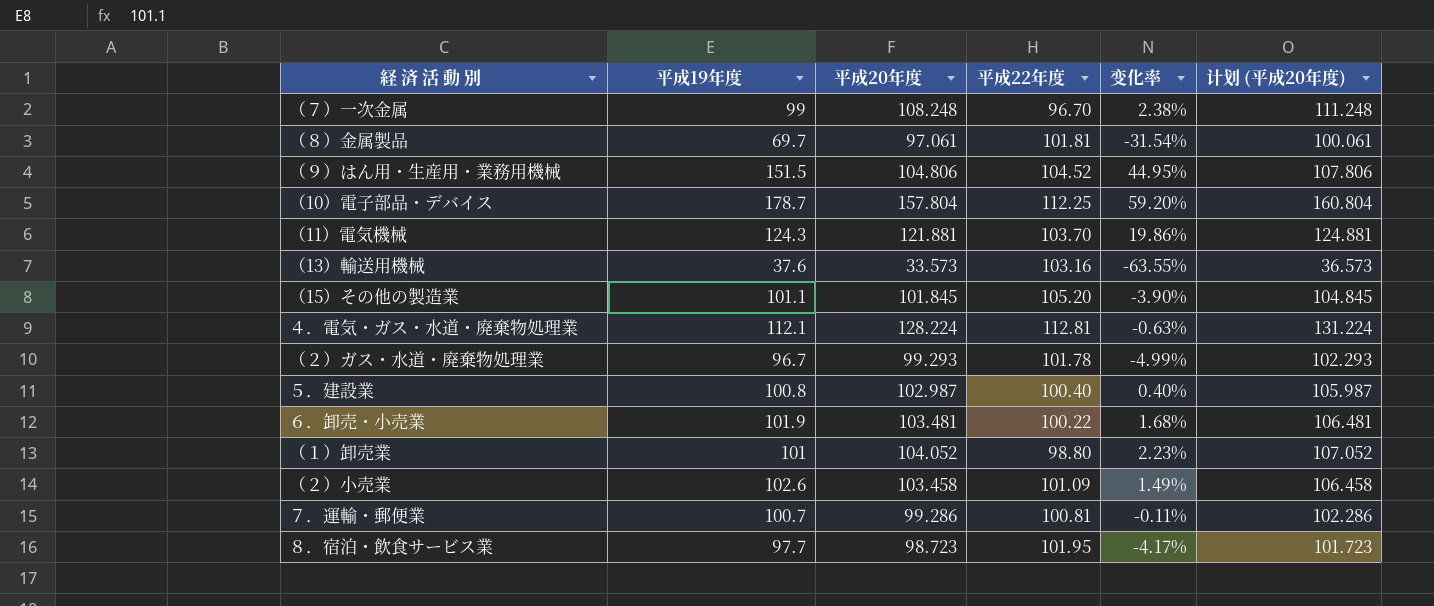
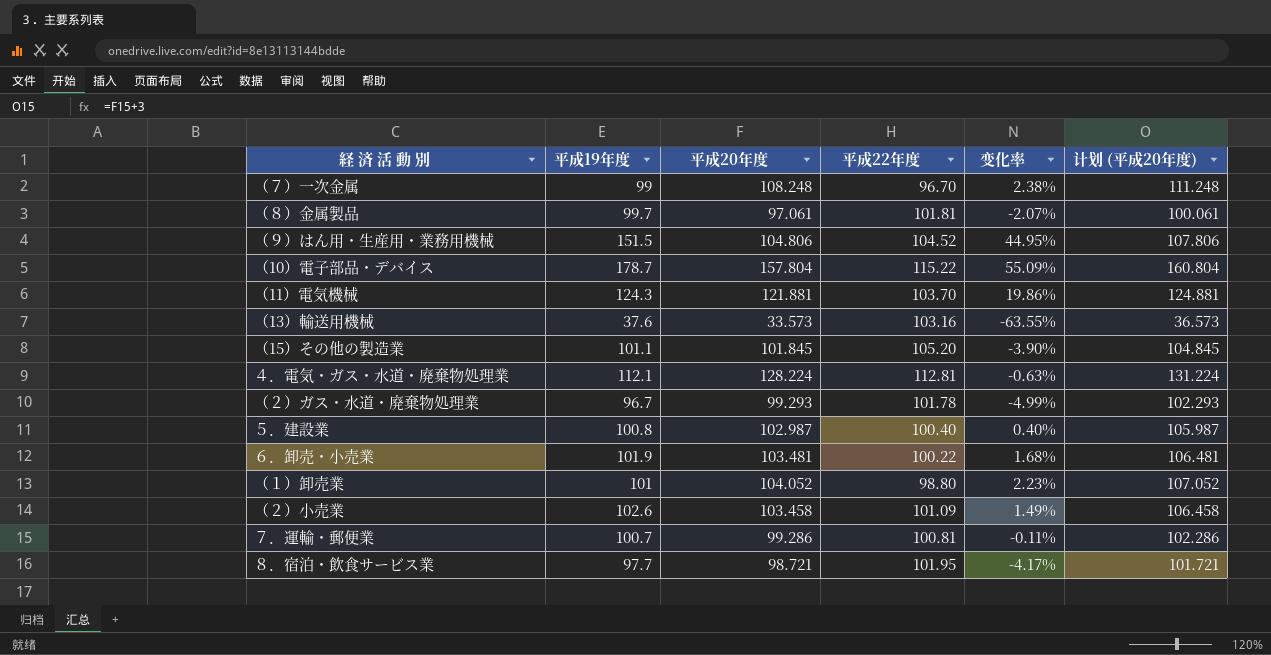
（８）金属製品 | 平成19年度: 69.7 -> 99.7
（８）金属製品 | 变化率: -31.54% -> -2.07%
（10）電子部品・デバイス | 平成22年度: 112.25 -> 115.22
（10）電子部品・デバイス | 变化率: 59.20% -> 55.09%
８．宿泊・飲食サービス業 | 平成20年度: 98.723 -> 98.721
８．宿泊・飲食サービス業 | 计划 (平成20年度): 101.723 -> 101.721

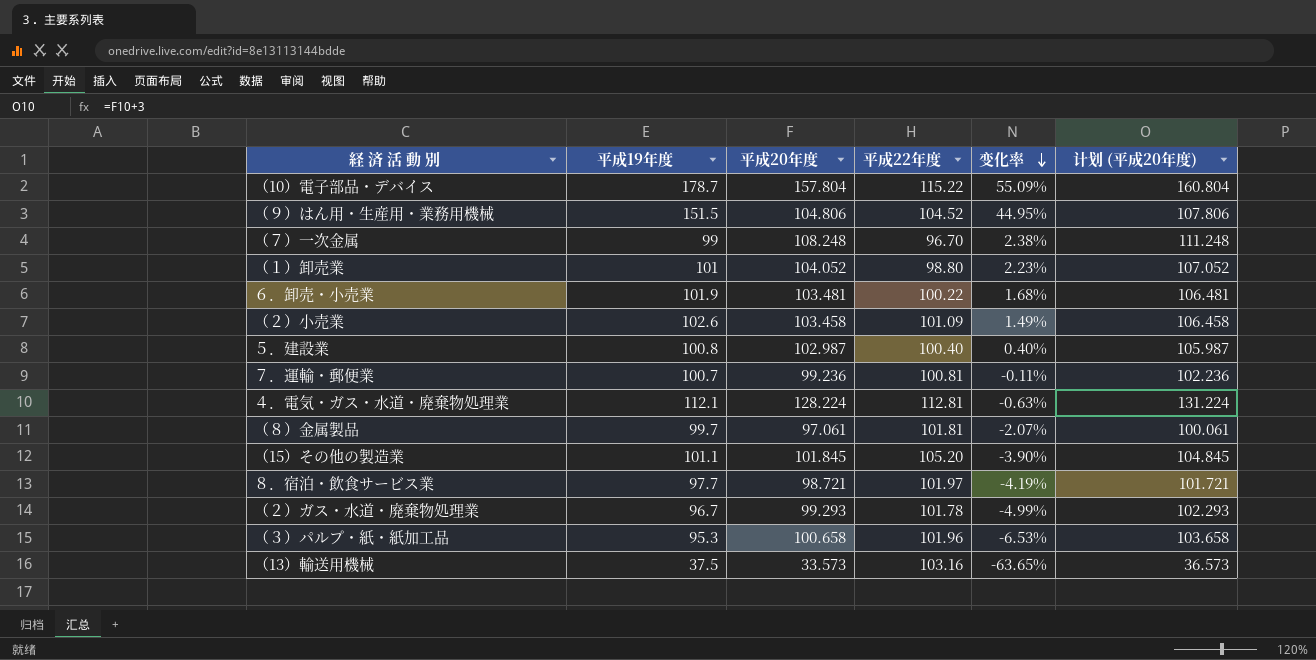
row order: none -> 变化率 descending
row （11）電気機械: 124.3 | 121.881 | 103.70 | 19.86% | 124.881 -> none
７．運輸・郵便業 | 平成20年度: 99.286 -> 99.236
７．運輸・郵便業 | 计划 (平成20年度): 102.286 -> 102.236
８．宿泊・飲食サービス業 | 平成22年度: 101.95 -> 101.97
８．宿泊・飲食サービス業 | 变化率: -4.17% -> -4.19%
row （３）パルプ・紙・紙加工品: none -> 95.3 | 100.658 | 101.96 | -6.53% | 103.658
（13）輸送用機械 | 平成19年度: 37.6 -> 37.5
（13）輸送用機械 | 变化率: -63.55% -> -63.65%

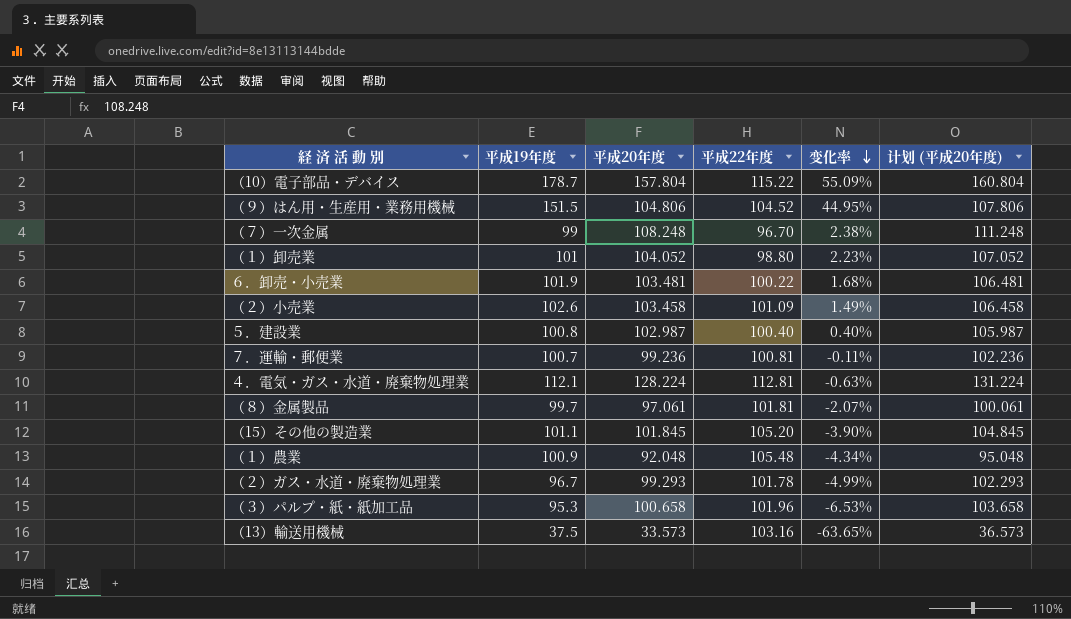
row ８．宿泊・飲食サービス業: 97.7 | 98.721 | 101.97 | -4.19% | 101.721 -> none
row （１）農業: none -> 100.9 | 92.048 | 105.48 | -4.34% | 95.048

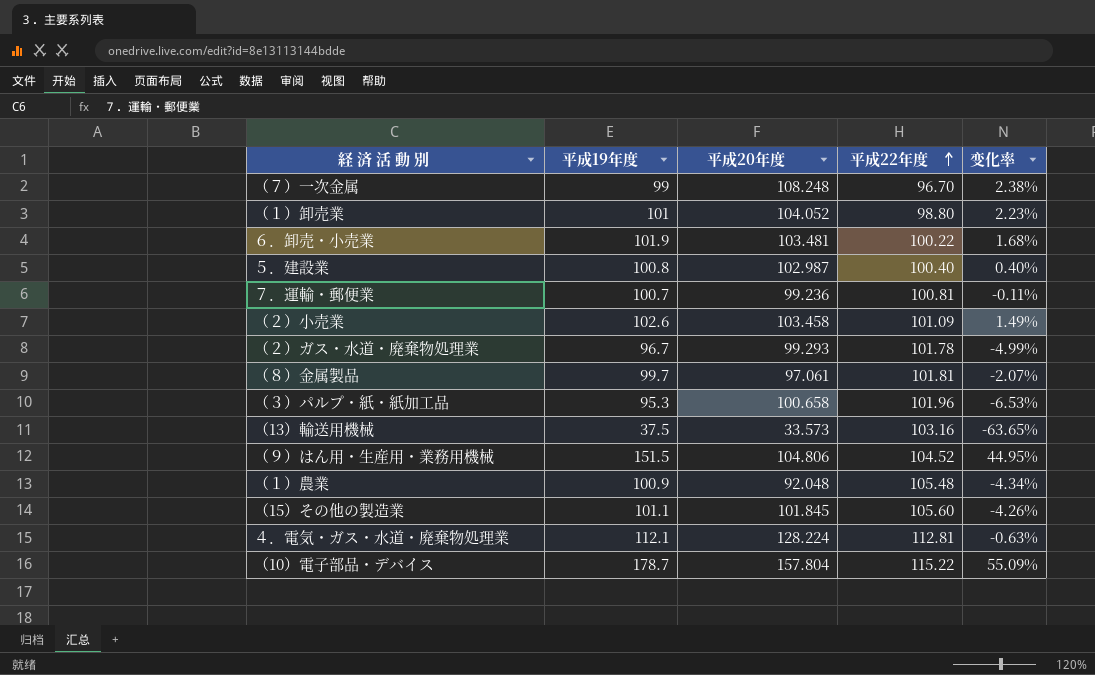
row order: 变化率 descending -> 平成22年度 ascending
column 计划 (平成20年度) | formula: [平成20年度] + 3 -> none
（15）その他の製造業 | 平成22年度: 105.20 -> 105.60
（15）その他の製造業 | 变化率: -3.90% -> -4.26%

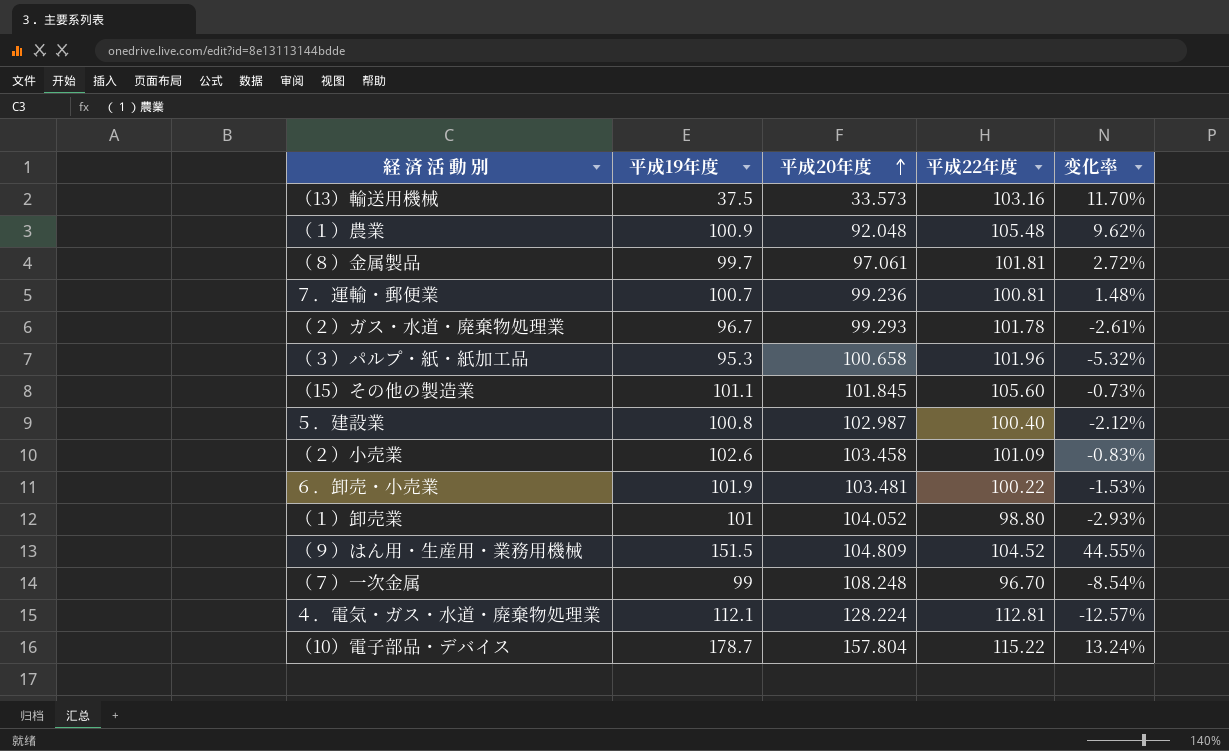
row order: 平成22年度 ascending -> 平成20年度 ascending
column 变化率 | formula: ([平成19年度] - [平成22年度]) / [平成22年度] -> ([平成19年度] - [平成20年度]) / [平成20年度]
（９）はん用・生産用・業務用機械 | 平成20年度: 104.806 -> 104.809

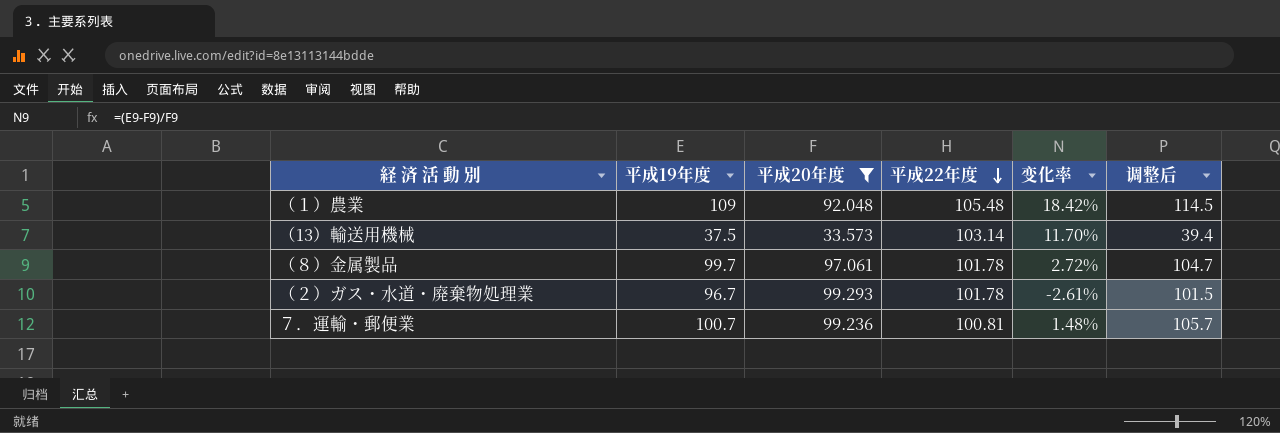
filter: none -> 平成20年度 <= 99.293
row order: 平成20年度 ascending -> 平成22年度 descending
column 调整后 | formula: none -> [平成19年度] * 1.05
（１）農業 | 平成19年度: 100.9 -> 109
（１）農業 | 变化率: 9.62% -> 18.42%
（13）輸送用機械 | 平成22年度: 103.16 -> 103.14
（８）金属製品 | 平成22年度: 101.81 -> 101.78

